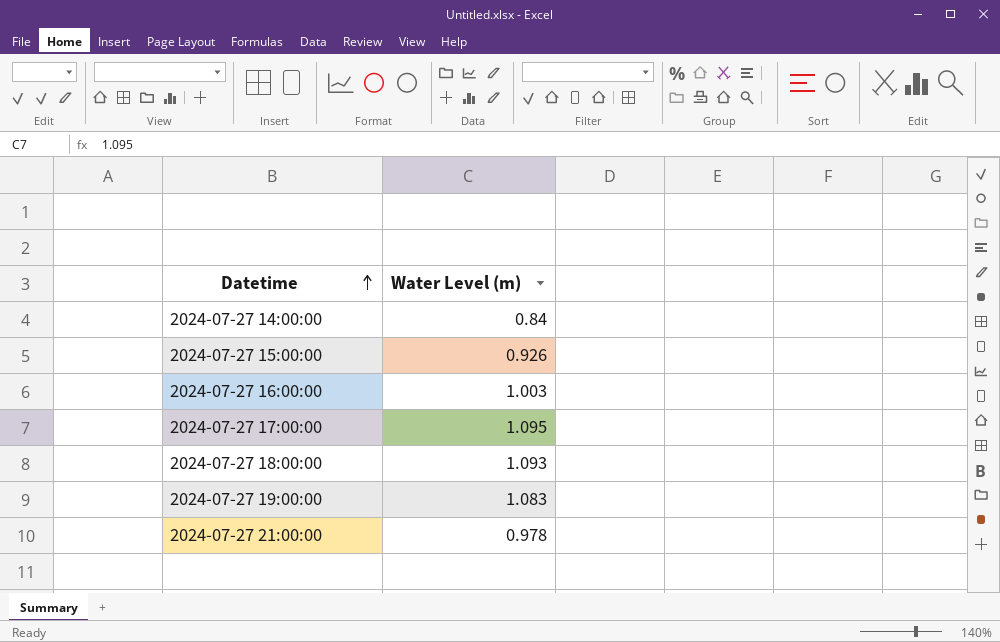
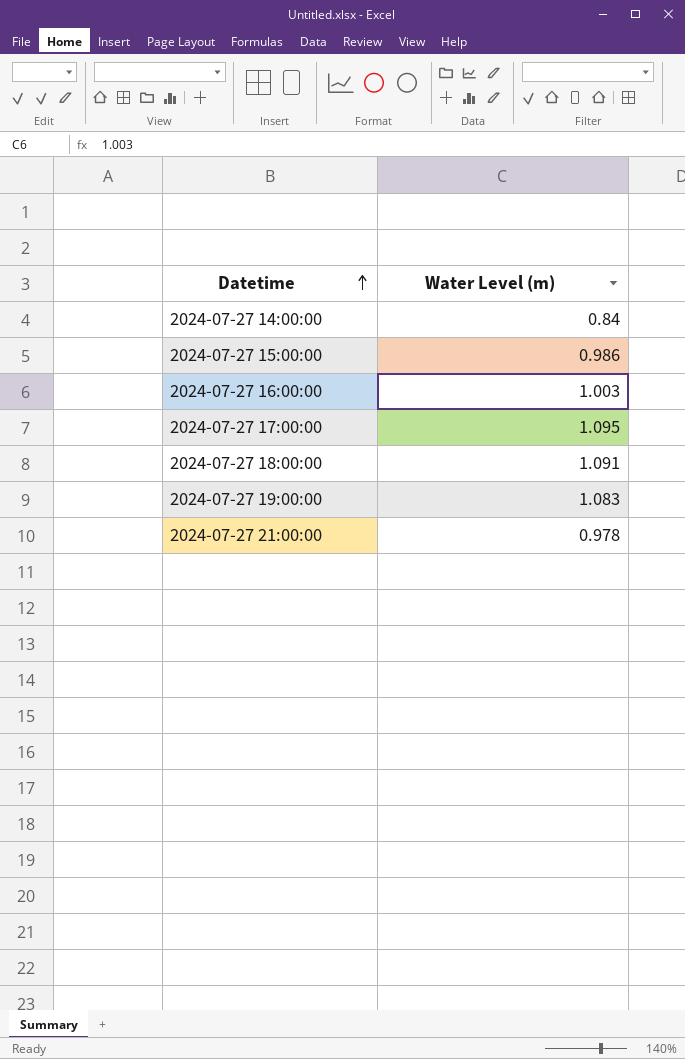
2024-07-27 15:00:00 | Water Level (m): 0.926 -> 0.986
2024-07-27 18:00:00 | Water Level (m): 1.093 -> 1.091

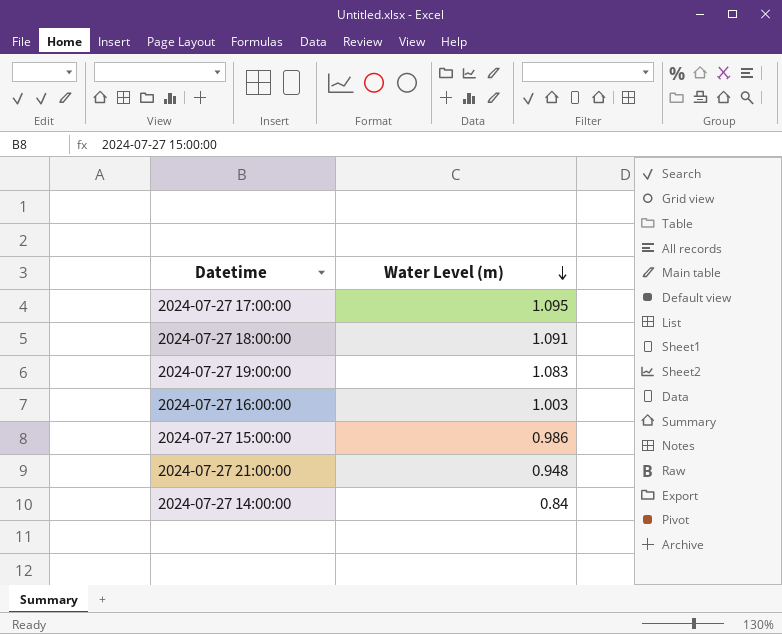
row order: Datetime ascending -> Water Level (m) descending
2024-07-27 21:00:00 | Water Level (m): 0.978 -> 0.948

